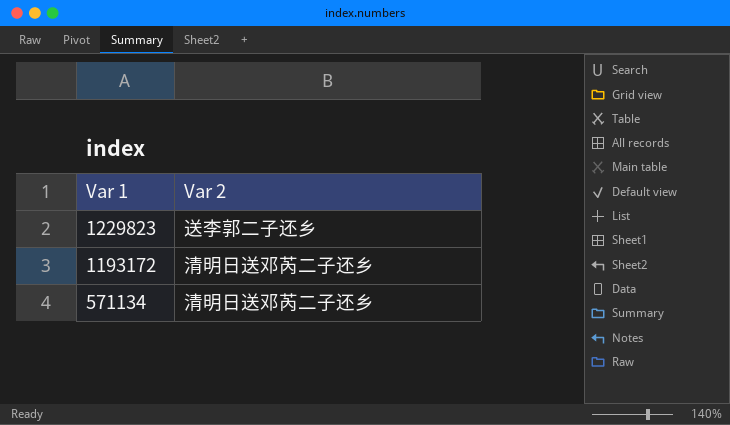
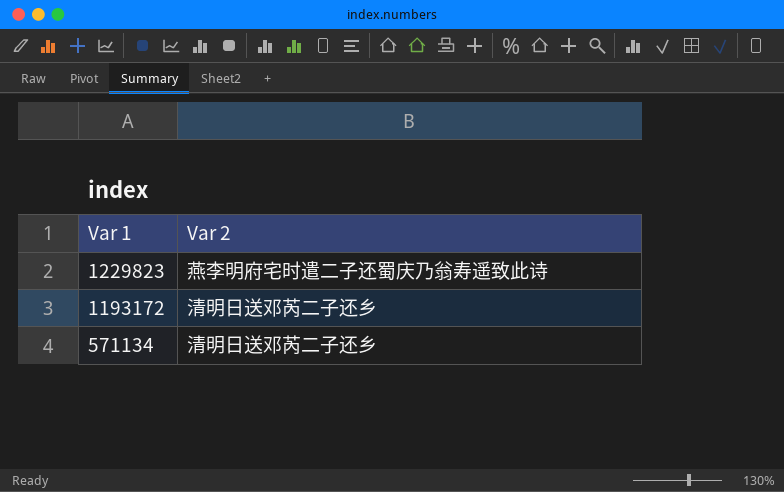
1229823 | Var 2: 送李郭二子还乡 -> 燕李明府宅时遣二子还蜀庆乃翁寿遥致此诗

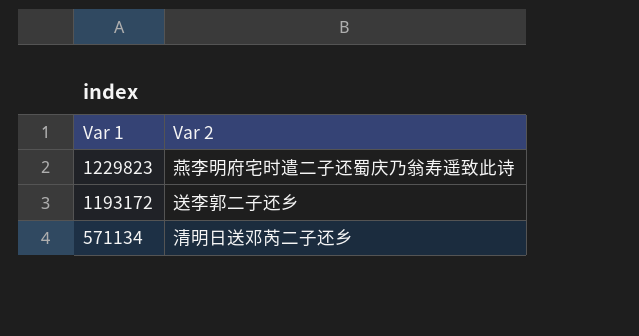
1193172 | Var 2: 清明日送邓芮二子还乡 -> 送李郭二子还乡

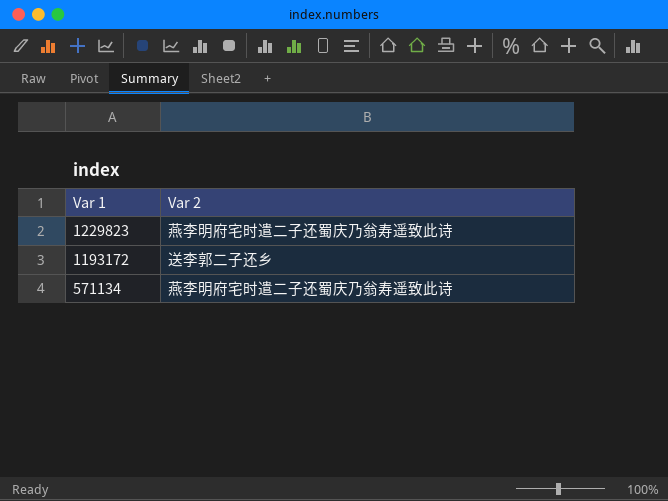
571134 | Var 2: 清明日送邓芮二子还乡 -> 燕李明府宅时遣二子还蜀庆乃翁寿遥致此诗

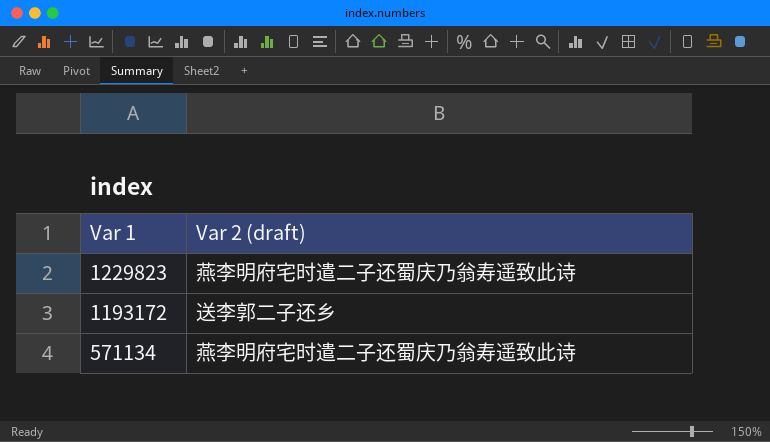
column name: Var 2 -> Var 2 (draft)

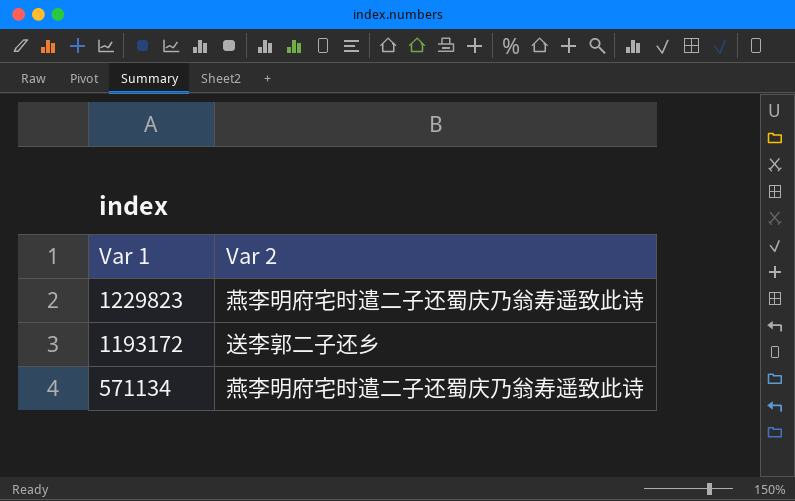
column name: Var 2 (draft) -> Var 2

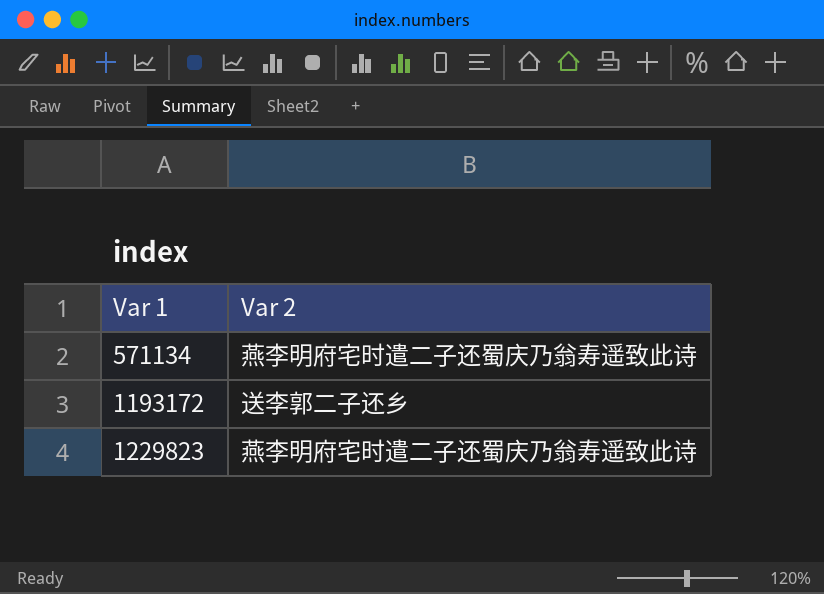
row order: Var 1 descending -> Var 1 ascending

